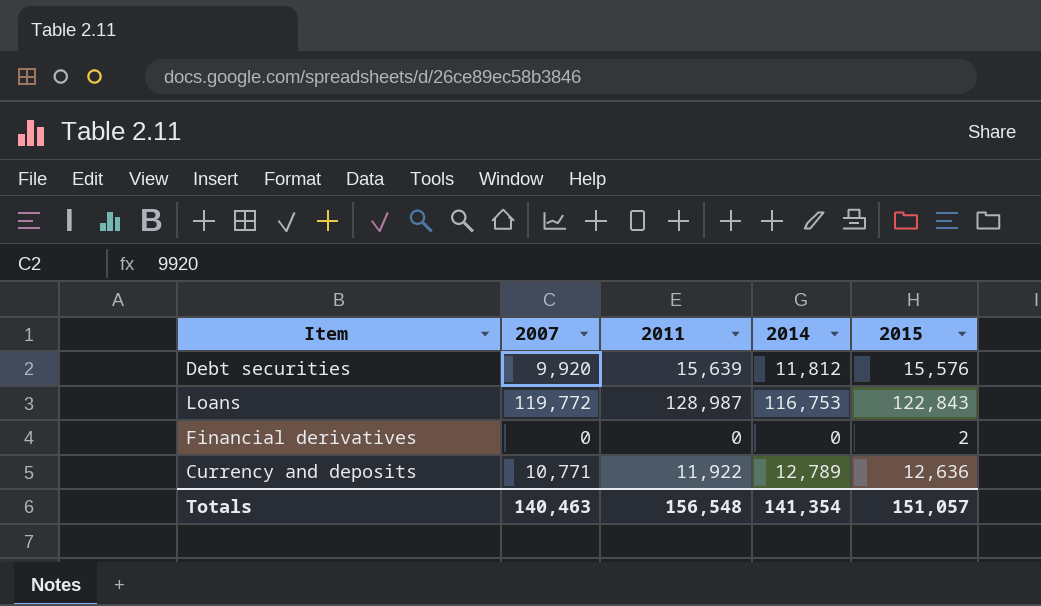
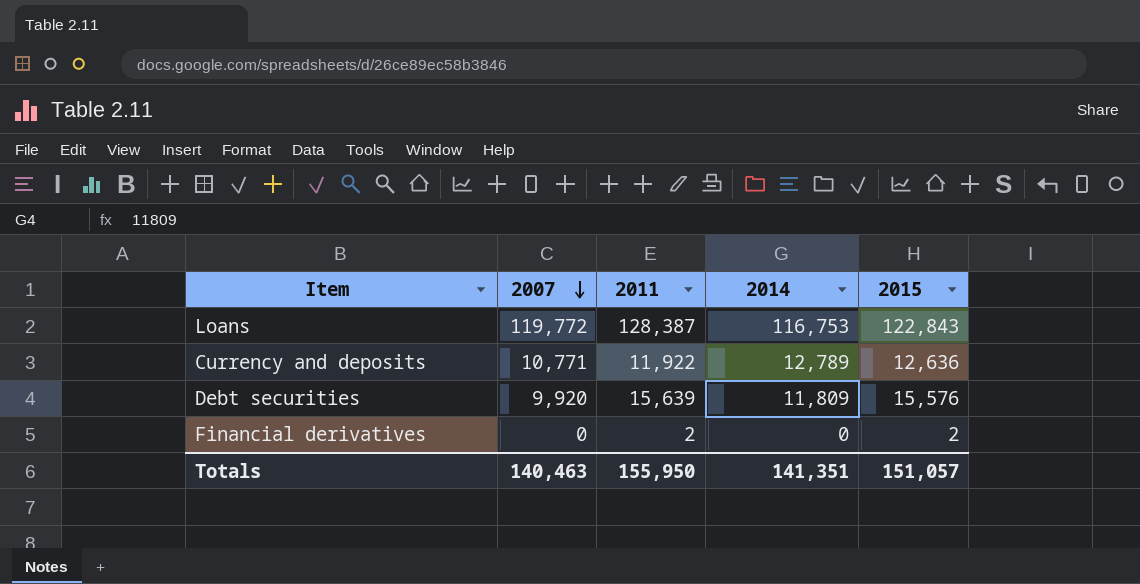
row order: none -> 2007 descending
Loans | 2011: 128,987 -> 128,387
Debt securities | 2014: 11,812 -> 11,809
Financial derivatives | 2011: 0 -> 2
Totals | 2011: 156,548 -> 155,950
Totals | 2014: 141,354 -> 141,351

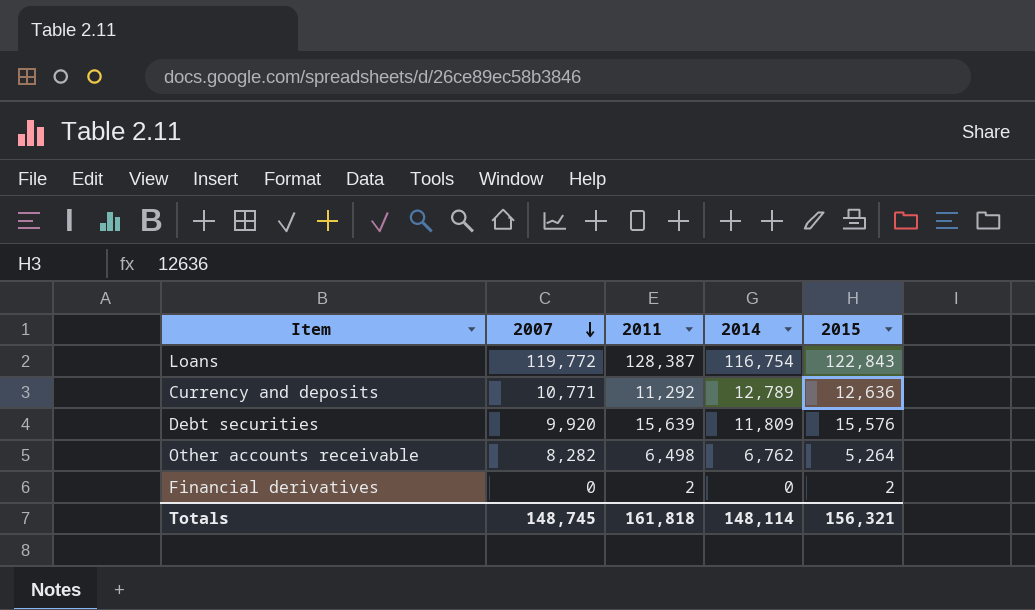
Loans | 2014: 116,753 -> 116,754
Currency and deposits | 2011: 11,922 -> 11,292
row Other accounts receivable: none -> 8,282 | 6,498 | 6,762 | 5,264
Totals | 2007: 140,463 -> 148,745
Totals | 2011: 155,950 -> 161,818
Totals | 2014: 141,351 -> 148,114
Totals | 2015: 151,057 -> 156,321

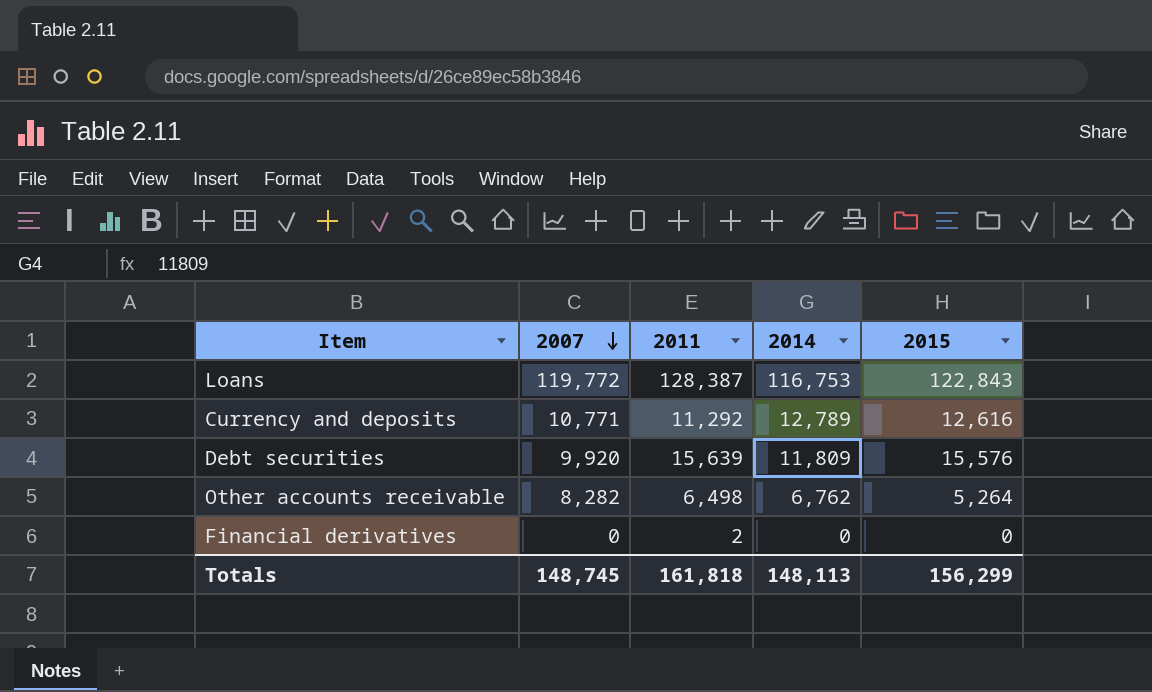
Loans | 2014: 116,754 -> 116,753
Currency and deposits | 2015: 12,636 -> 12,616
Financial derivatives | 2015: 2 -> 0
Totals | 2014: 148,114 -> 148,113
Totals | 2015: 156,321 -> 156,299

